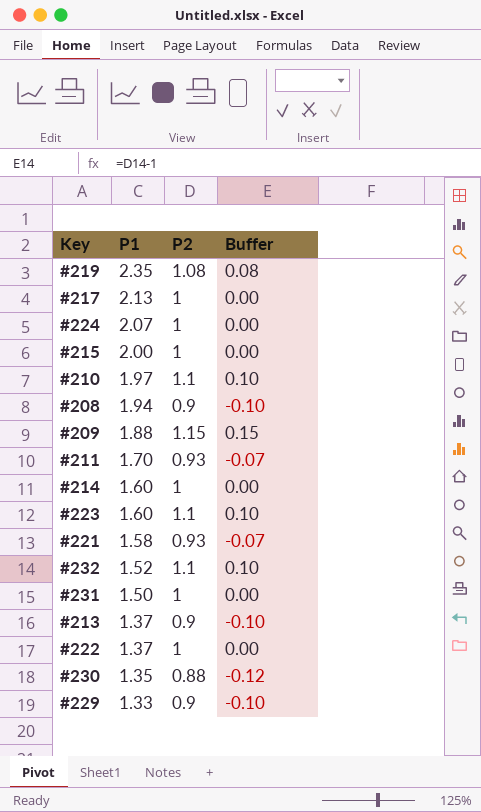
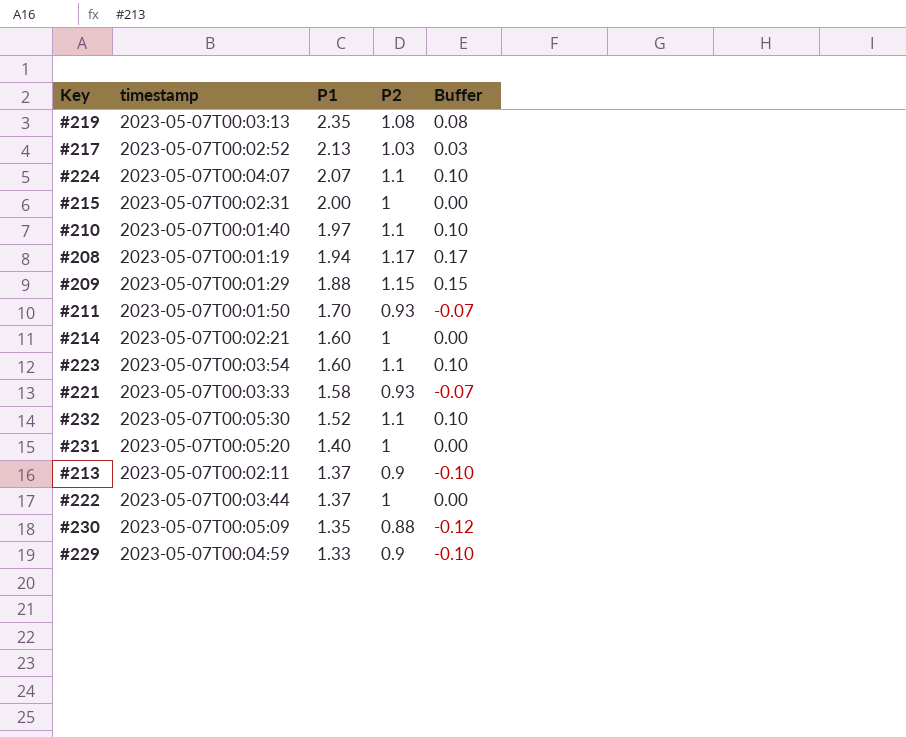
column timestamp | position: none -> 2
#217 | P2: 1 -> 1.03
#217 | Buffer: 0.00 -> 0.03
#224 | P2: 1 -> 1.1
#224 | Buffer: 0.00 -> 0.10
#208 | P2: 0.9 -> 1.17
#208 | Buffer: -0.10 -> 0.17
#231 | P1: 1.50 -> 1.40

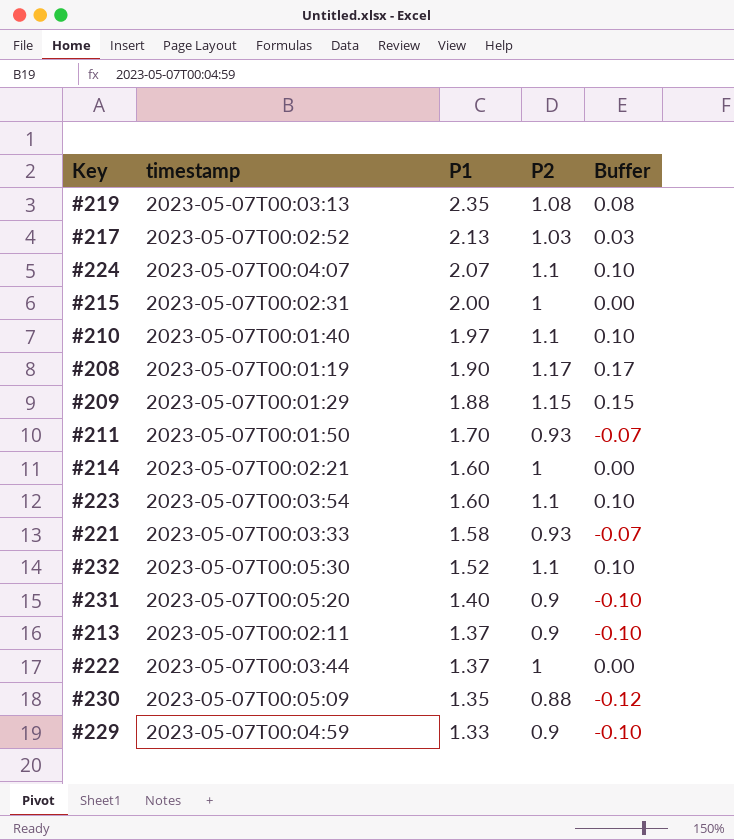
#208 | P1: 1.94 -> 1.90
#231 | P2: 1 -> 0.9
#231 | Buffer: 0.00 -> -0.10

